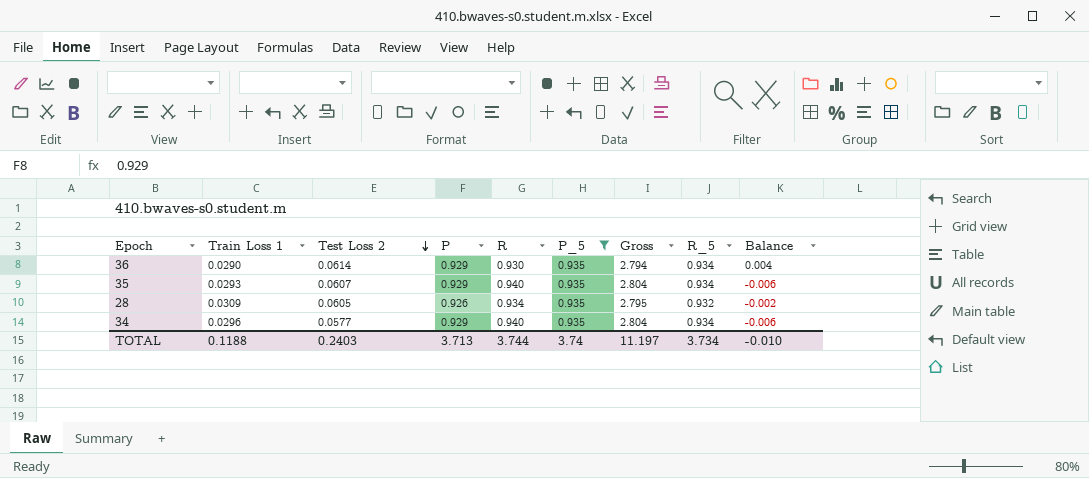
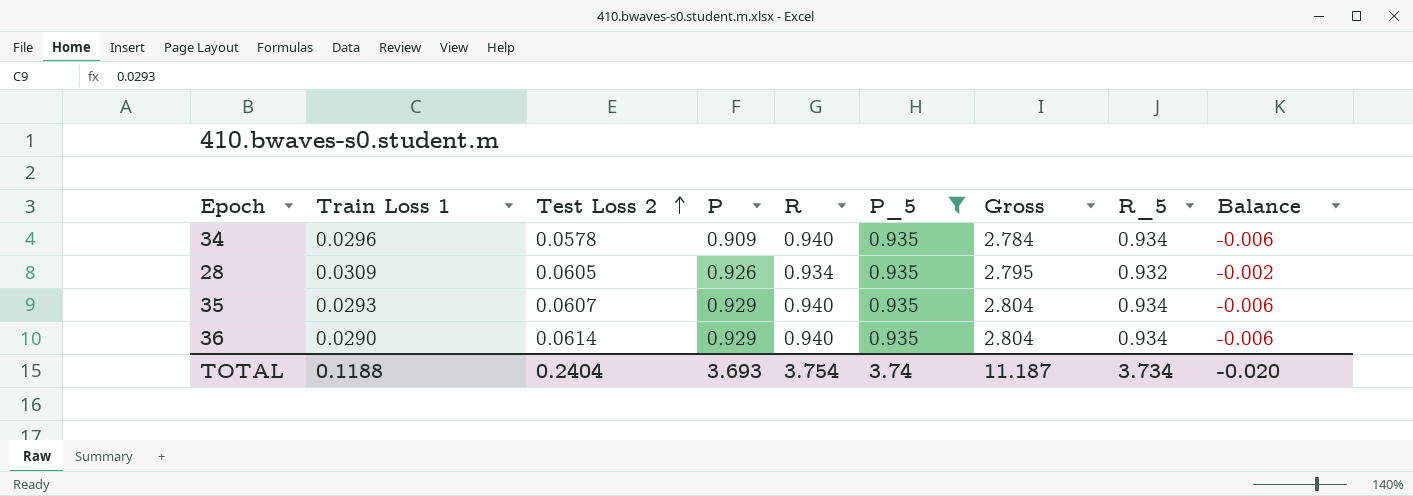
row order: Test Loss 2 descending -> Test Loss 2 ascending
34 | Test Loss 2: 0.0577 -> 0.0578
34 | P: 0.929 -> 0.909
34 | Gross: 2.804 -> 2.784
36 | R: 0.930 -> 0.940
36 | Gross: 2.794 -> 2.804
36 | Balance: 0.004 -> -0.006
TOTAL | Test Loss 2: 0.2403 -> 0.2404
TOTAL | P: 3.713 -> 3.693
TOTAL | R: 3.744 -> 3.754
TOTAL | Gross: 11.197 -> 11.187
TOTAL | Balance: -0.010 -> -0.020

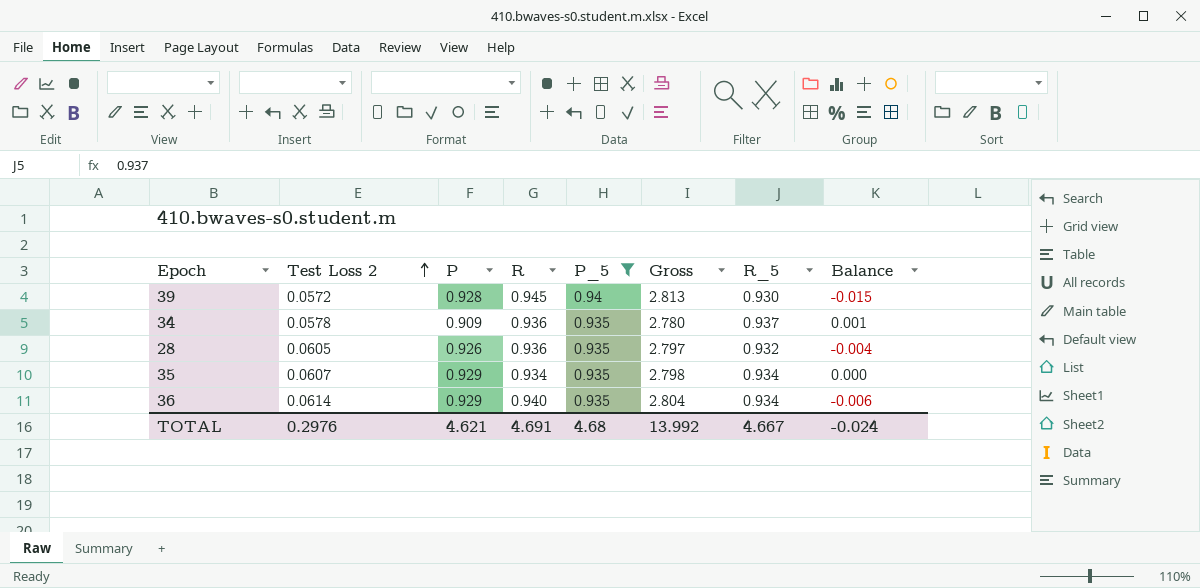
column Train Loss 1 | position: 2 -> none
row 39: none -> 0.0572 | 0.928 | 0.945 | 0.94 | 2.813 | 0.930 | -0.015
34 | R: 0.940 -> 0.936
34 | Gross: 2.784 -> 2.780
34 | R_5: 0.934 -> 0.937
34 | Balance: -0.006 -> 0.001
28 | R: 0.934 -> 0.936
28 | Gross: 2.795 -> 2.797
28 | Balance: -0.002 -> -0.004
35 | R: 0.940 -> 0.934
35 | Gross: 2.804 -> 2.798
35 | Balance: -0.006 -> 0.000
TOTAL | Test Loss 2: 0.2404 -> 0.2976
TOTAL | P: 3.693 -> 4.621
TOTAL | R: 3.754 -> 4.691
TOTAL | P_5: 3.74 -> 4.68
TOTAL | Gross: 11.187 -> 13.992
TOTAL | R_5: 3.734 -> 4.667
TOTAL | Balance: -0.020 -> -0.024

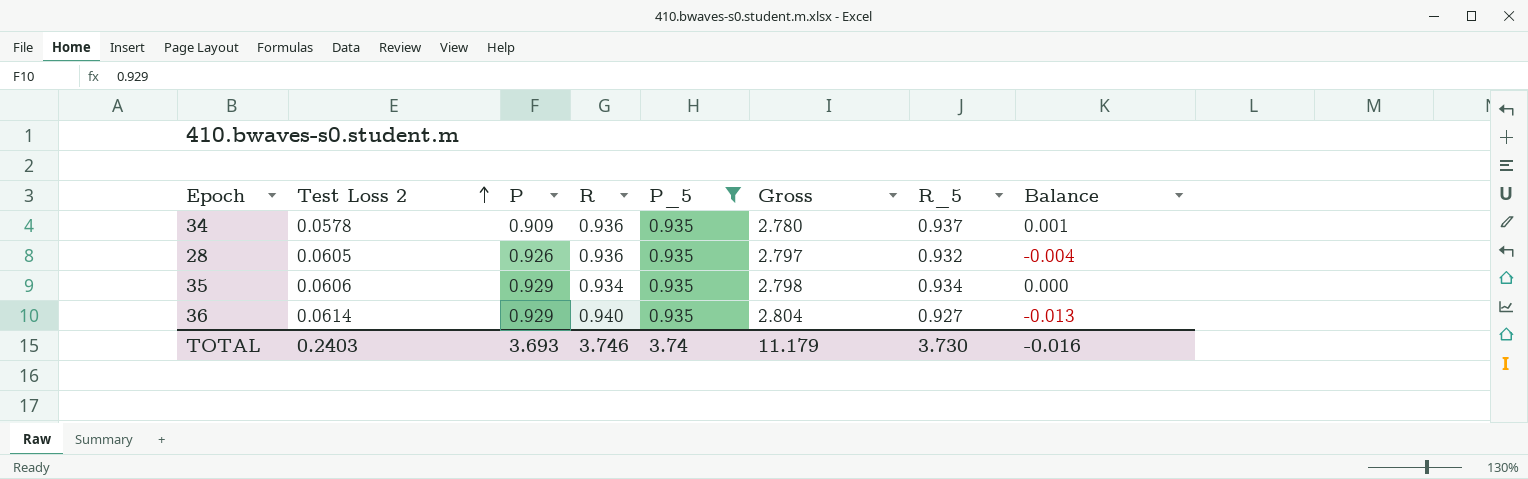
row 39: 0.0572 | 0.928 | 0.945 | 0.94 | 2.813 | 0.930 | -0.015 -> none
35 | Test Loss 2: 0.0607 -> 0.0606
36 | R_5: 0.934 -> 0.927
36 | Balance: -0.006 -> -0.013
TOTAL | Test Loss 2: 0.2976 -> 0.2403
TOTAL | P: 4.621 -> 3.693
TOTAL | R: 4.691 -> 3.746
TOTAL | P_5: 4.68 -> 3.74
TOTAL | Gross: 13.992 -> 11.179
TOTAL | R_5: 4.667 -> 3.730
TOTAL | Balance: -0.024 -> -0.016

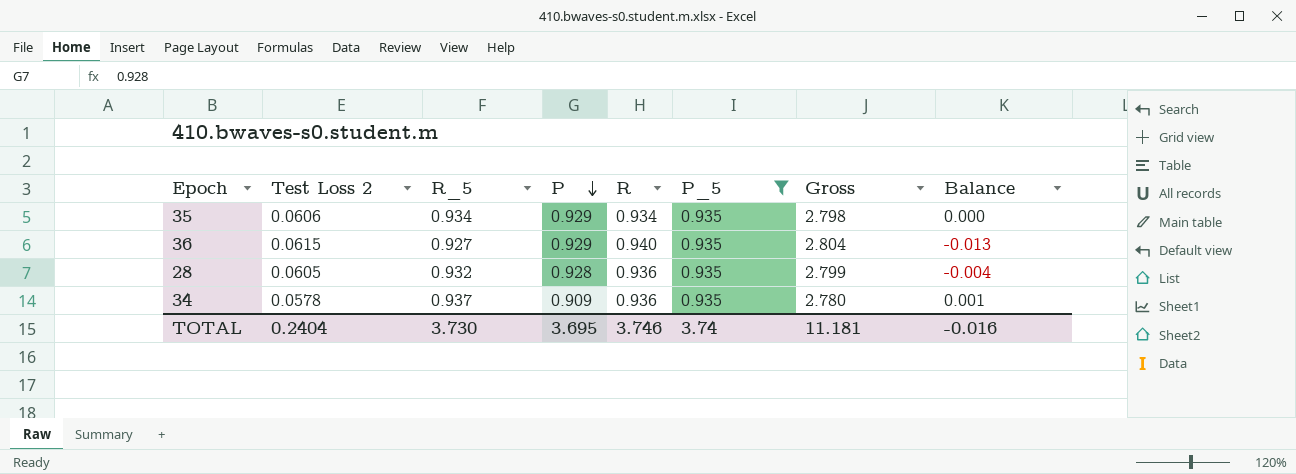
row order: Test Loss 2 ascending -> P descending
column R_5 | position: 7 -> 3
36 | Test Loss 2: 0.0614 -> 0.0615
28 | P: 0.926 -> 0.928
28 | Gross: 2.797 -> 2.799
TOTAL | Test Loss 2: 0.2403 -> 0.2404
TOTAL | P: 3.693 -> 3.695
TOTAL | Gross: 11.179 -> 11.181

